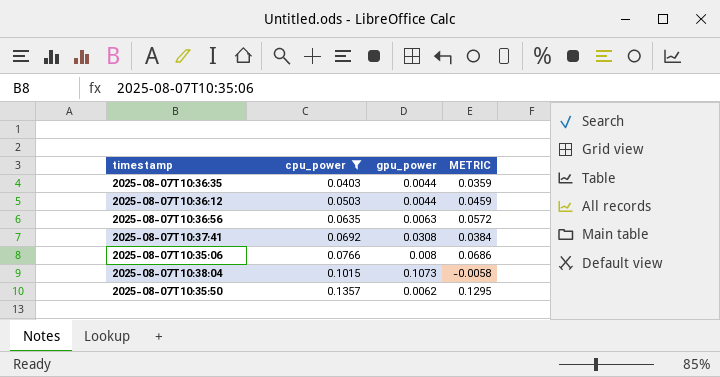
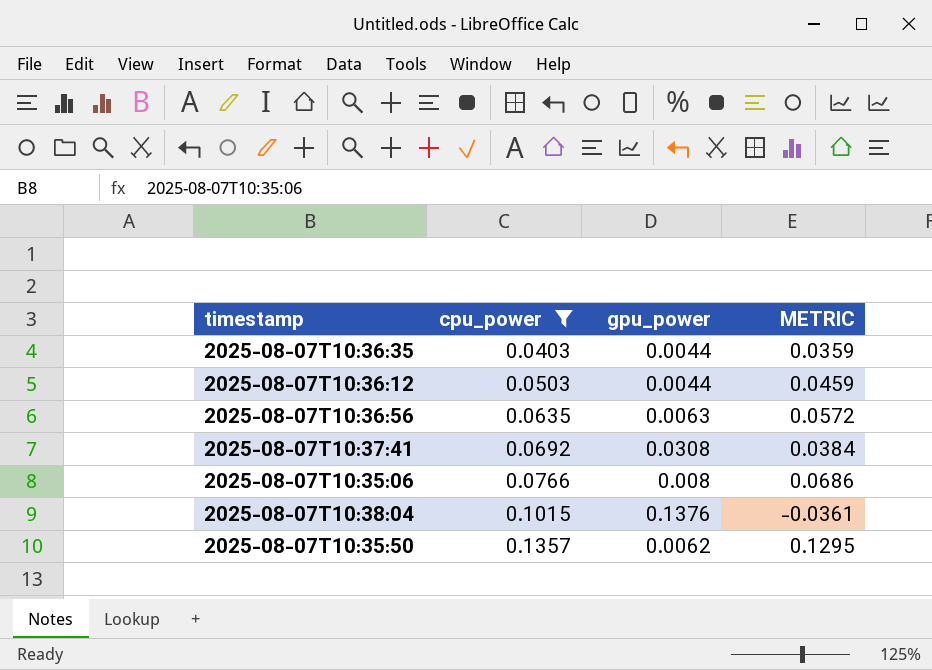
2025-08-07T10:38:04 | gpu_power: 0.1073 -> 0.1376
2025-08-07T10:38:04 | METRIC: -0.0058 -> -0.0361

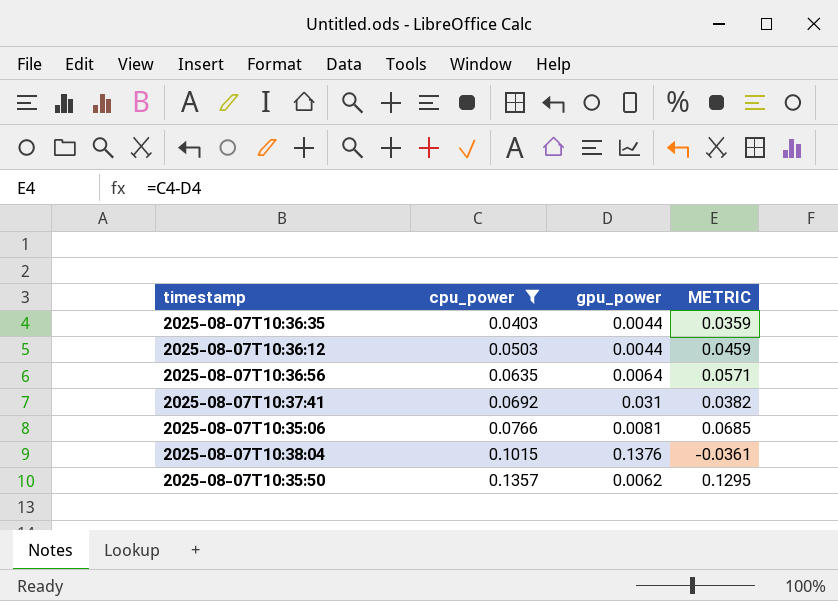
2025-08-07T10:36:56 | gpu_power: 0.0063 -> 0.0064
2025-08-07T10:36:56 | METRIC: 0.0572 -> 0.0571
2025-08-07T10:37:41 | gpu_power: 0.0308 -> 0.031
2025-08-07T10:37:41 | METRIC: 0.0384 -> 0.0382
2025-08-07T10:35:06 | gpu_power: 0.008 -> 0.0081
2025-08-07T10:35:06 | METRIC: 0.0686 -> 0.0685

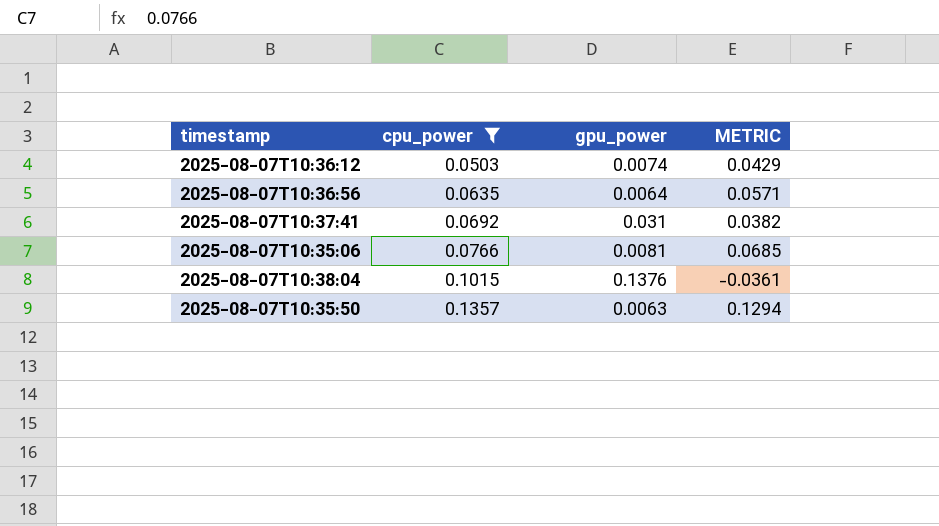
row 2025-08-07T10:36:35: 0.0403 | 0.0044 | 0.0359 -> none
2025-08-07T10:36:12 | gpu_power: 0.0044 -> 0.0074
2025-08-07T10:36:12 | METRIC: 0.0459 -> 0.0429
2025-08-07T10:35:50 | gpu_power: 0.0062 -> 0.0063
2025-08-07T10:35:50 | METRIC: 0.1295 -> 0.1294

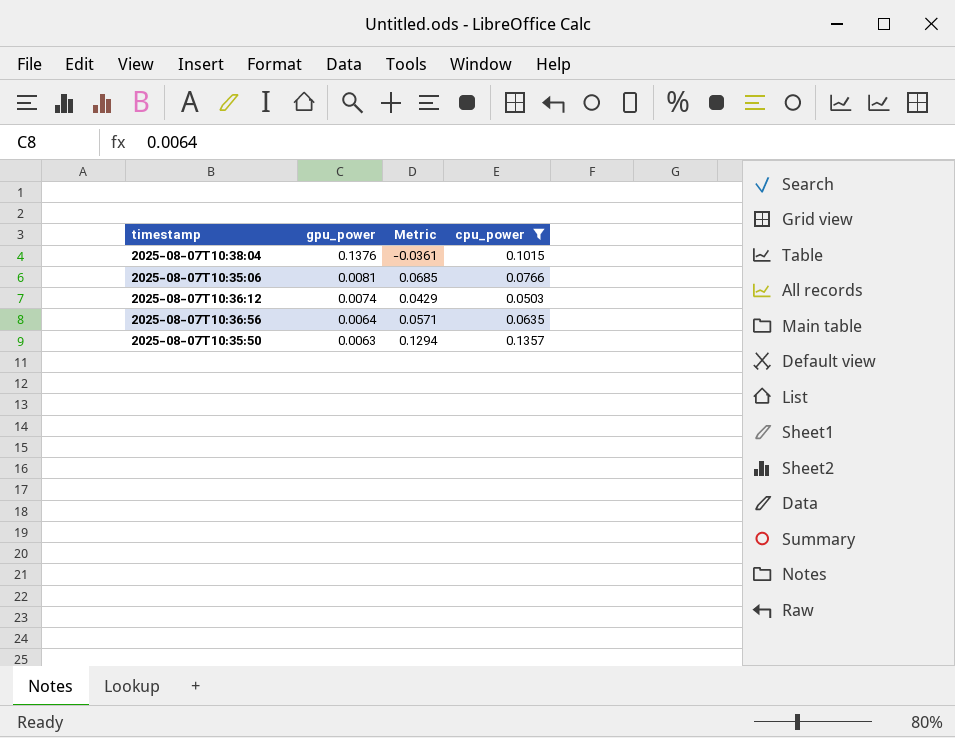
row order: cpu_power ascending -> gpu_power descending
column name: METRIC -> Metric
column cpu_power | position: 2 -> 4
row 2025-08-07T10:37:41: 0.0692 | 0.031 | 0.0382 -> none

